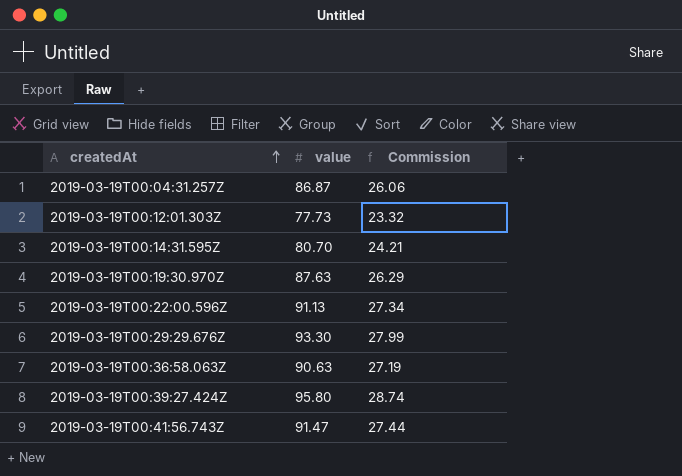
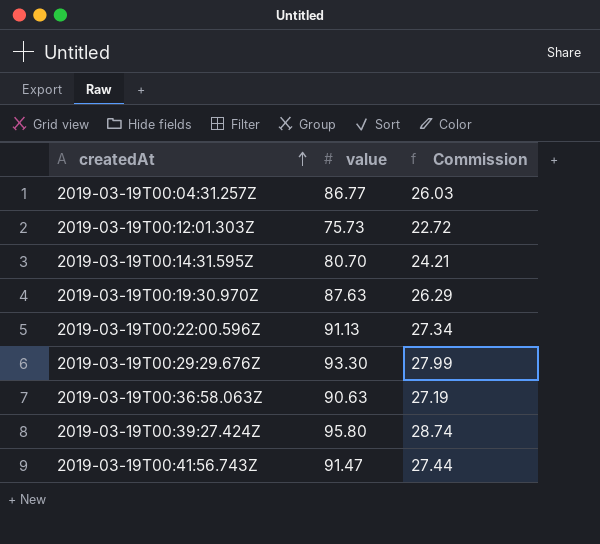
2019-03-19T00:04:31.257Z | value: 86.87 -> 86.77
2019-03-19T00:04:31.257Z | Commission: 26.06 -> 26.03
2019-03-19T00:12:01.303Z | value: 77.73 -> 75.73
2019-03-19T00:12:01.303Z | Commission: 23.32 -> 22.72

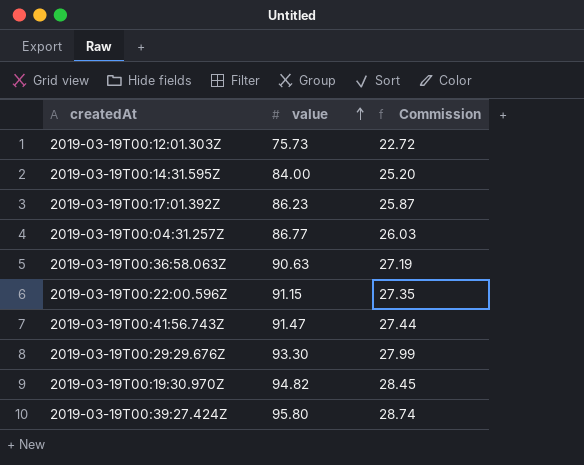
row order: createdAt ascending -> value ascending
2019-03-19T00:14:31.595Z | value: 80.70 -> 84.00
2019-03-19T00:14:31.595Z | Commission: 24.21 -> 25.20
row 2019-03-19T00:17:01.392Z: none -> 86.23 | 25.87
2019-03-19T00:22:00.596Z | value: 91.13 -> 91.15
2019-03-19T00:22:00.596Z | Commission: 27.34 -> 27.35
2019-03-19T00:19:30.970Z | value: 87.63 -> 94.82
2019-03-19T00:19:30.970Z | Commission: 26.29 -> 28.45

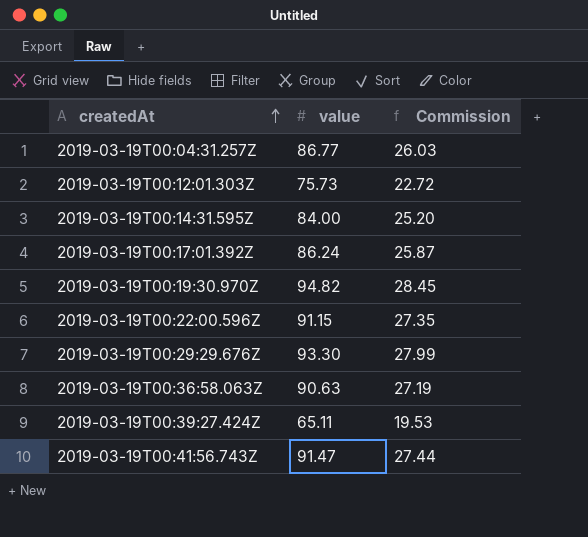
row order: value ascending -> createdAt ascending
2019-03-19T00:17:01.392Z | value: 86.23 -> 86.24
2019-03-19T00:39:27.424Z | value: 95.80 -> 65.11
2019-03-19T00:39:27.424Z | Commission: 28.74 -> 19.53

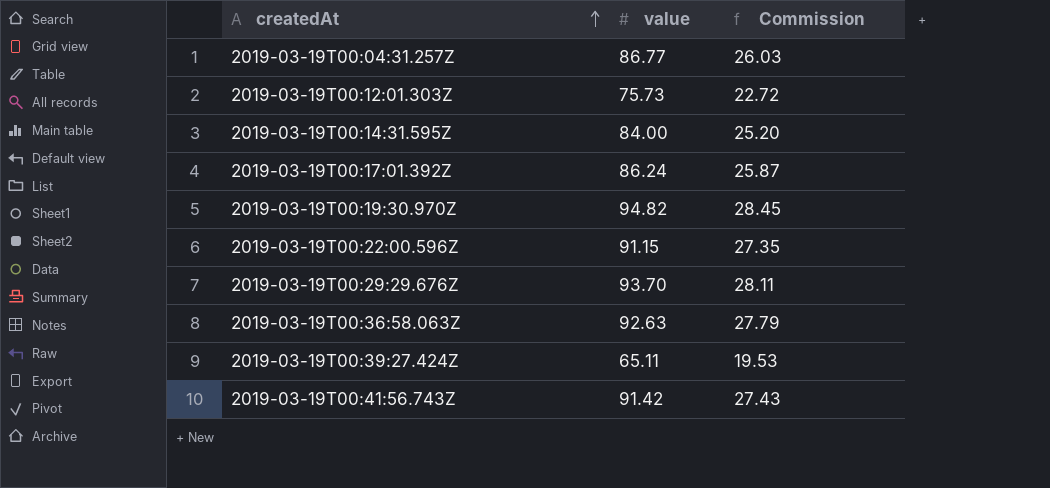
2019-03-19T00:29:29.676Z | value: 93.30 -> 93.70
2019-03-19T00:29:29.676Z | Commission: 27.99 -> 28.11
2019-03-19T00:36:58.063Z | value: 90.63 -> 92.63
2019-03-19T00:36:58.063Z | Commission: 27.19 -> 27.79
2019-03-19T00:41:56.743Z | value: 91.47 -> 91.42
2019-03-19T00:41:56.743Z | Commission: 27.44 -> 27.43

